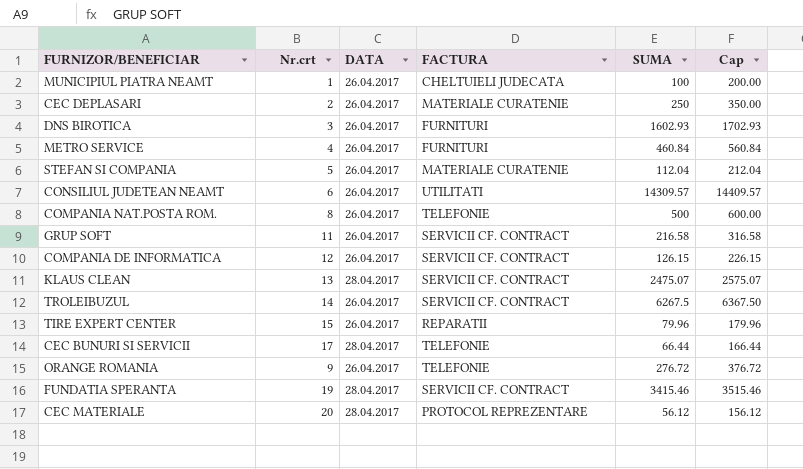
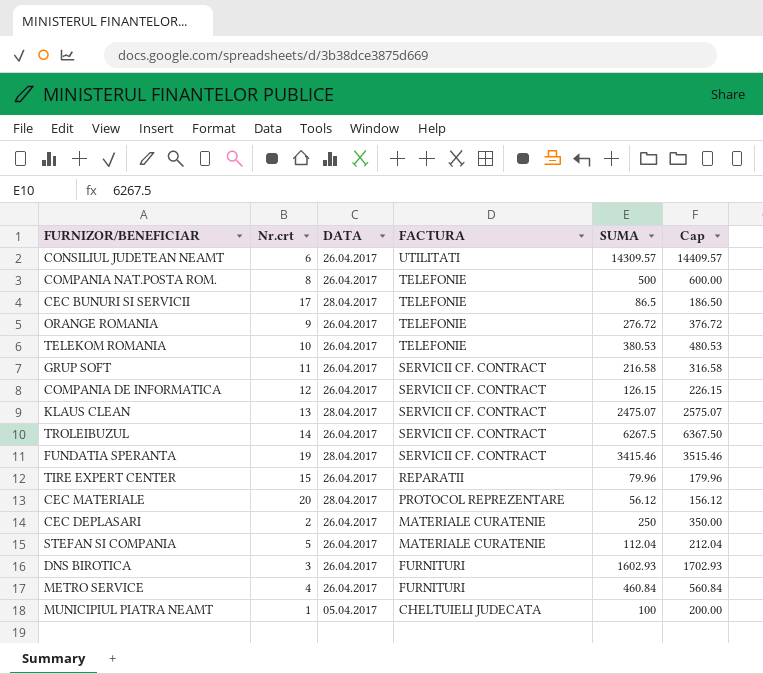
row order: none -> FACTURA descending
CEC BUNURI SI SERVICII | SUMA: 66.44 -> 86.5
CEC BUNURI SI SERVICII | Cap: 166.44 -> 186.50
row TELEKOM ROMANIA: none -> 10 | 26.04.2017 | TELEFONIE | 380.53 | 480.53
MUNICIPIUL PIATRA NEAMT | DATA: 26.04.2017 -> 05.04.2017

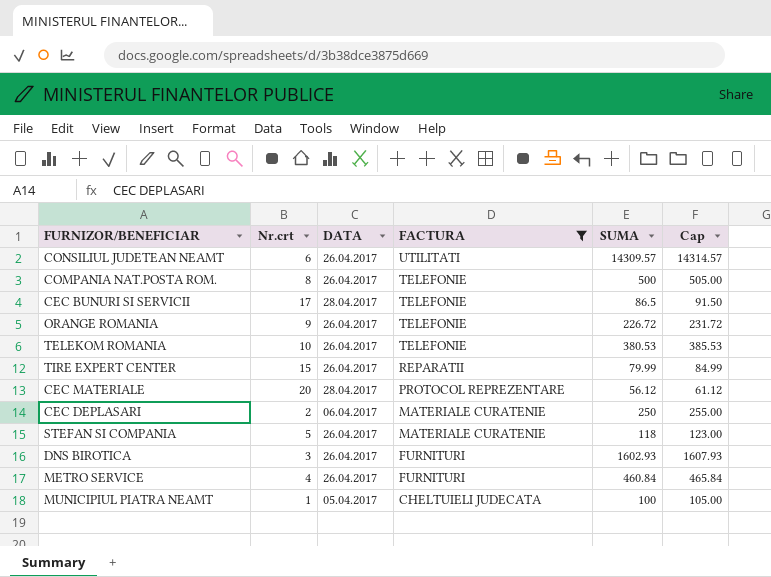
filter: none -> FACTURA != SERVICII CF. CONTRACT
column Cap | formula: [SUMA] + 100 -> [SUMA] + 5
ORANGE ROMANIA | SUMA: 276.72 -> 226.72
TIRE EXPERT CENTER | SUMA: 79.96 -> 79.99
CEC DEPLASARI | DATA: 26.04.2017 -> 06.04.2017
STEFAN SI COMPANIA | SUMA: 112.04 -> 118

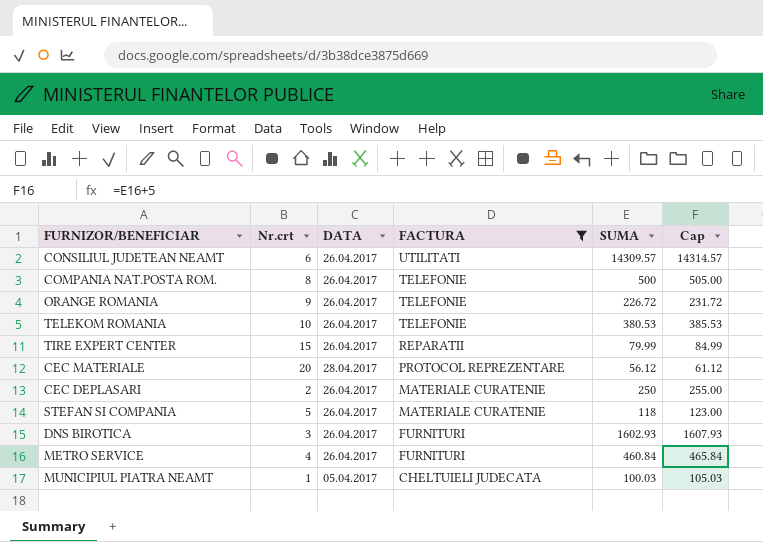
row CEC BUNURI SI SERVICII: 17 | 28.04.2017 | TELEFONIE | 86.5 | 91.50 -> none
CEC DEPLASARI | DATA: 06.04.2017 -> 26.04.2017
MUNICIPIUL PIATRA NEAMT | SUMA: 100 -> 100.03
MUNICIPIUL PIATRA NEAMT | Cap: 105.00 -> 105.03

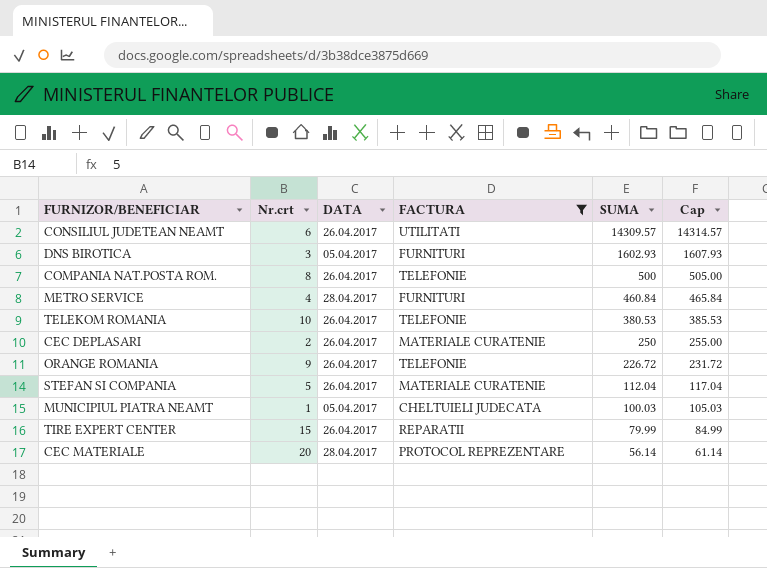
row order: FACTURA descending -> SUMA descending
DNS BIROTICA | DATA: 26.04.2017 -> 05.04.2017
METRO SERVICE | DATA: 26.04.2017 -> 28.04.2017
STEFAN SI COMPANIA | SUMA: 118 -> 112.04
STEFAN SI COMPANIA | Cap: 123.00 -> 117.04
CEC MATERIALE | SUMA: 56.12 -> 56.14
CEC MATERIALE | Cap: 61.12 -> 61.14

